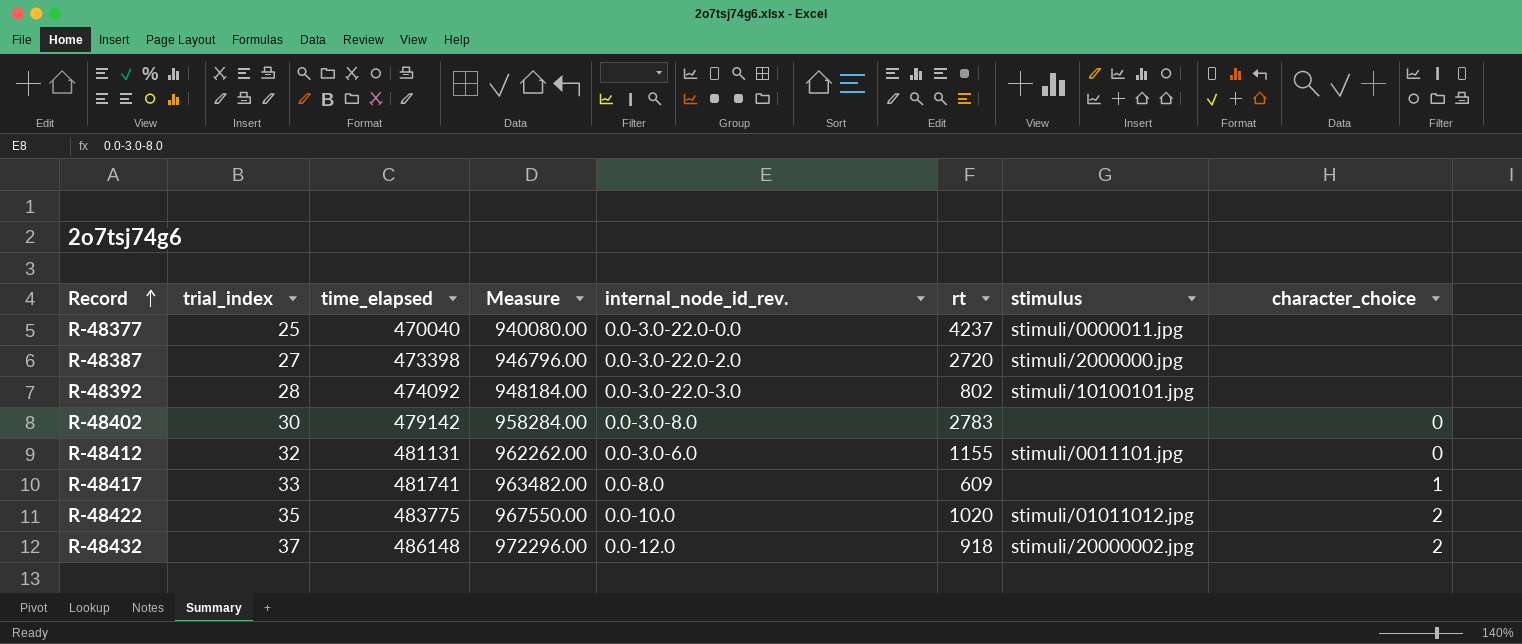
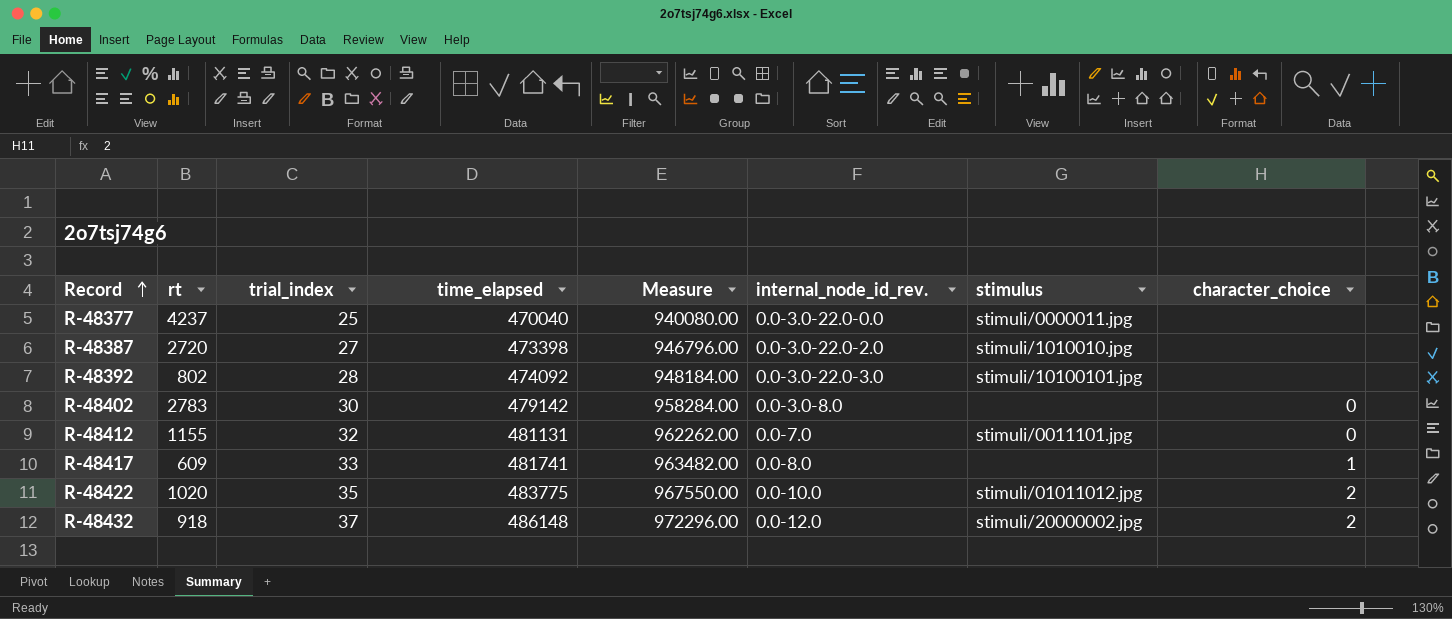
column rt | position: 6 -> 2
R-48387 | stimulus: stimuli/2000000.jpg -> stimuli/1010010.jpg
R-48412 | internal_node_id_rev.: 0.0-3.0-6.0 -> 0.0-7.0

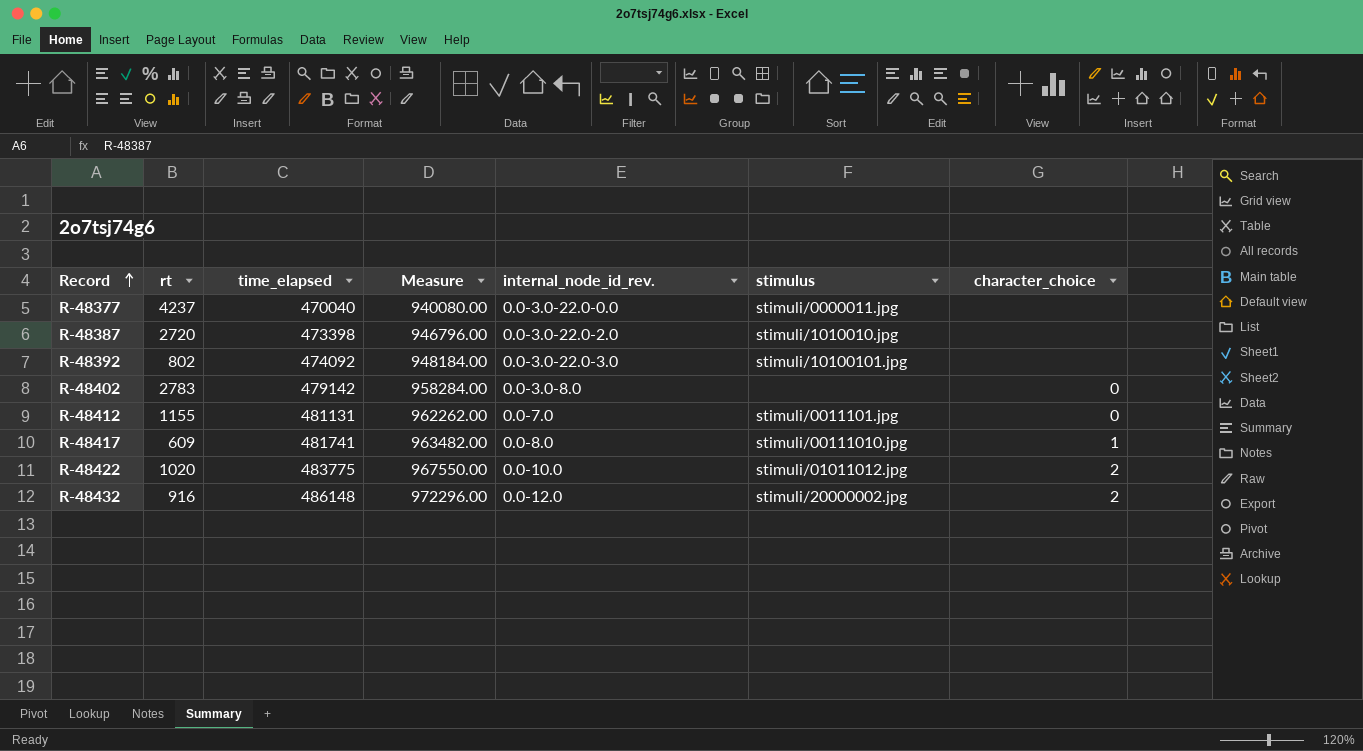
column trial_index | position: 3 -> none
R-48417 | stimulus: none -> stimuli/00111010.jpg
R-48432 | rt: 918 -> 916

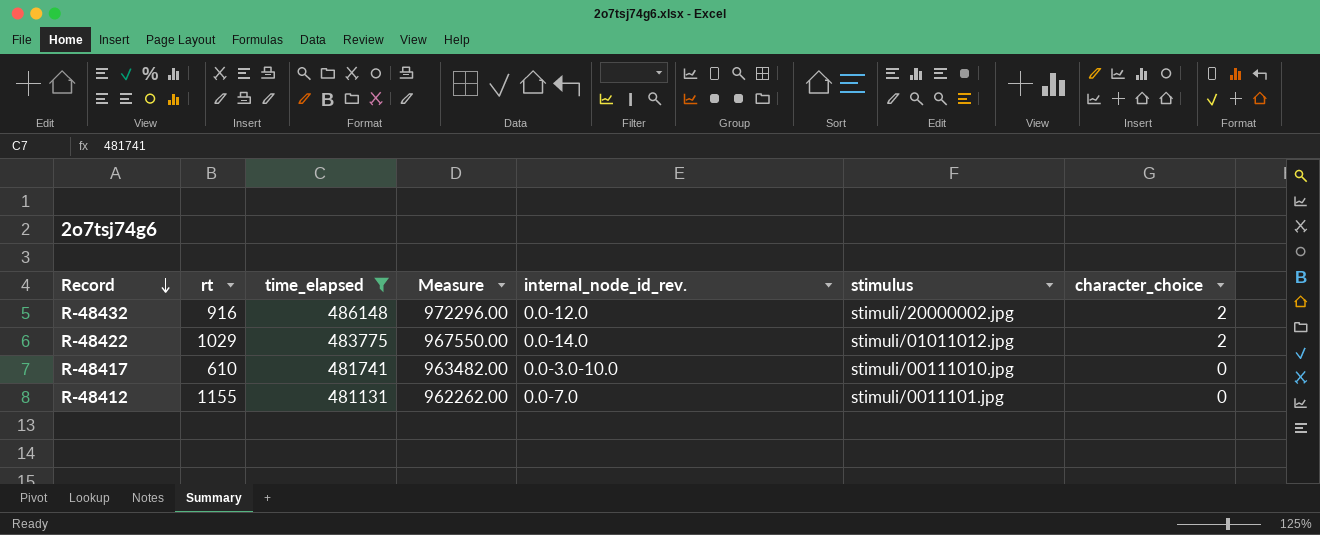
filter: none -> time_elapsed >= 481131
row order: Record ascending -> Record descending
R-48422 | rt: 1020 -> 1029
R-48422 | internal_node_id_rev.: 0.0-10.0 -> 0.0-14.0
R-48417 | rt: 609 -> 610
R-48417 | internal_node_id_rev.: 0.0-8.0 -> 0.0-3.0-10.0
R-48417 | character_choice: 1 -> 0

